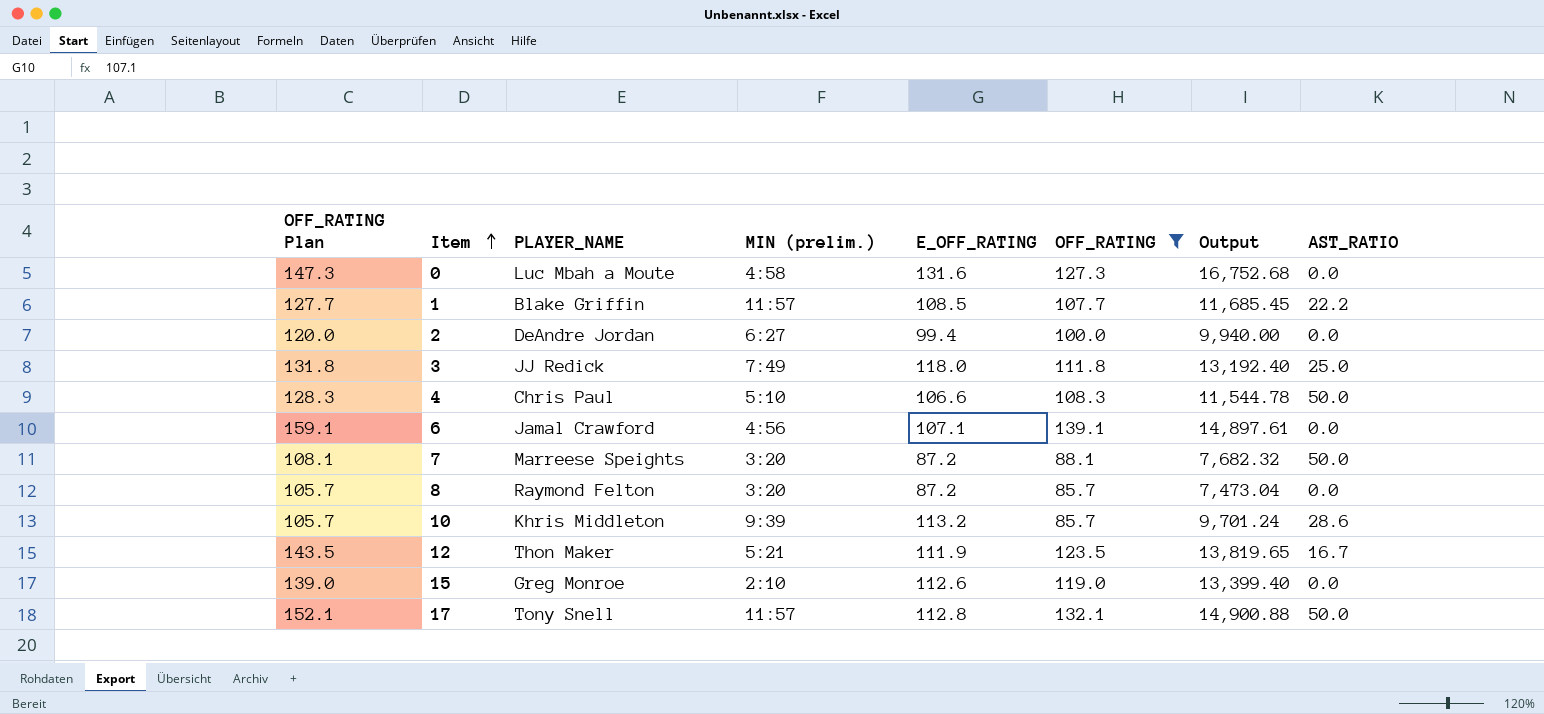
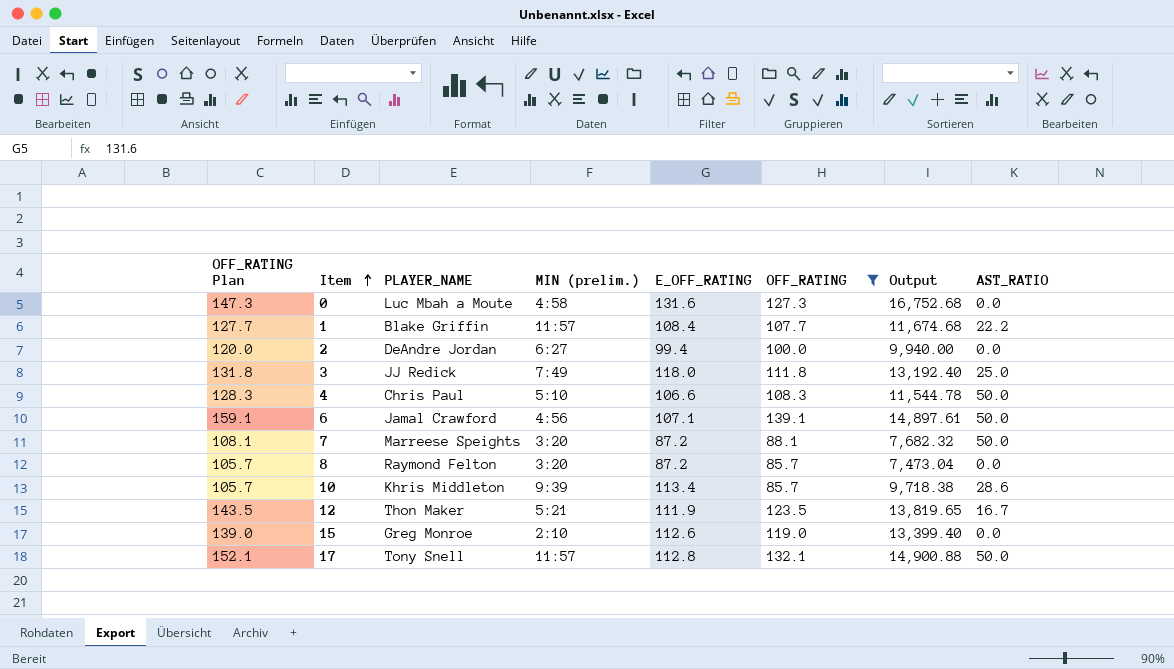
1 | E_OFF_RATING: 108.5 -> 108.4
1 | Output: 11,685.45 -> 11,674.68
6 | AST_RATIO: 0.0 -> 50.0
10 | E_OFF_RATING: 113.2 -> 113.4
10 | Output: 9,701.24 -> 9,718.38

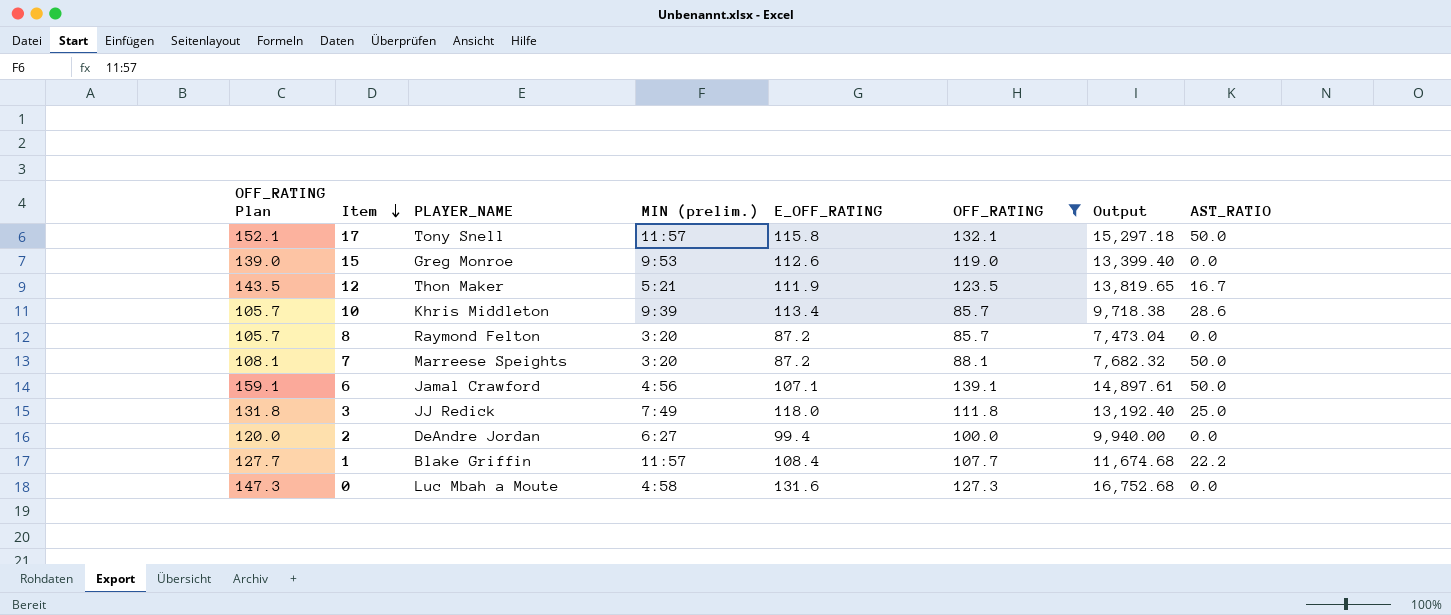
row order: Item ascending -> Item descending
row 4: 128.3 | Chris Paul | 5:10 | 106.6 | 108.3 | 11,544.78 | 50.0 -> none
17 | E_OFF_RATING: 112.8 -> 115.8
17 | Output: 14,900.88 -> 15,297.18
15 | MIN (prelim.): 2:10 -> 9:53

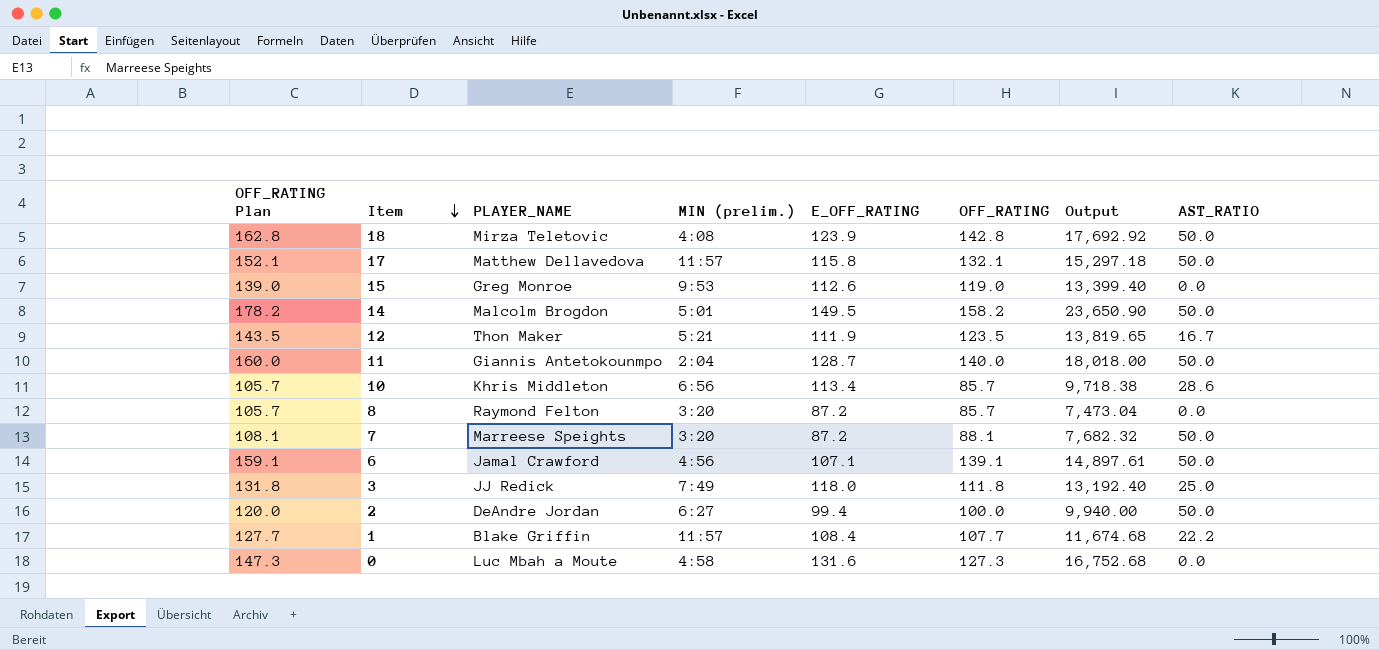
filter: OFF_RATING <= 139.1 -> none
17 | PLAYER_NAME: Tony Snell -> Matthew Dellavedova
10 | MIN (prelim.): 9:39 -> 6:56
2 | AST_RATIO: 0.0 -> 50.0

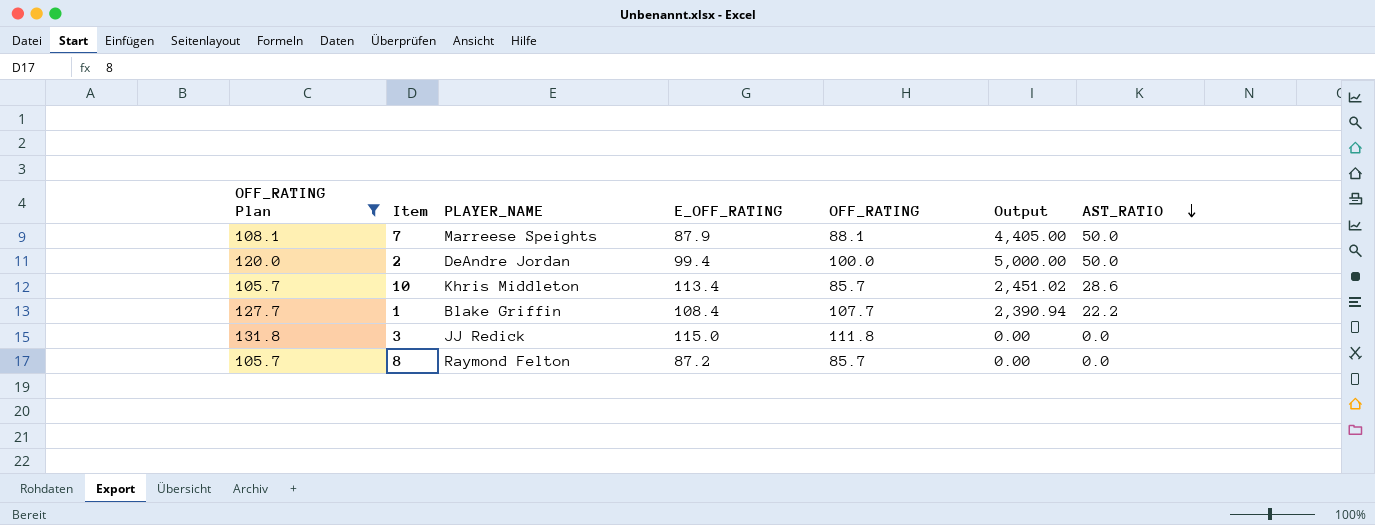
filter: none -> OFF_RATING Plan <= 131.8
row order: Item descending -> AST_RATIO descending
column MIN (prelim.) | position: 4 -> none
column Output | formula: [E_OFF_RATING] * [OFF_RATING] -> [OFF_RATING] * [AST_RATIO]
7 | E_OFF_RATING: 87.2 -> 87.9
3 | E_OFF_RATING: 118.0 -> 115.0
3 | AST_RATIO: 25.0 -> 0.0

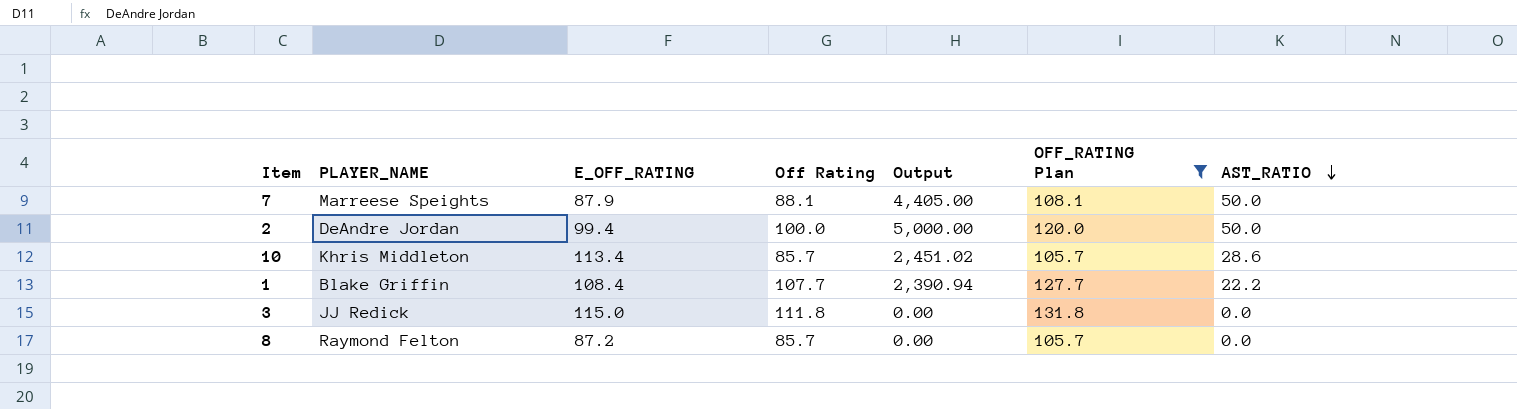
column name: OFF_RATING -> Off Rating
column OFF_RATING Plan | position: 1 -> 6

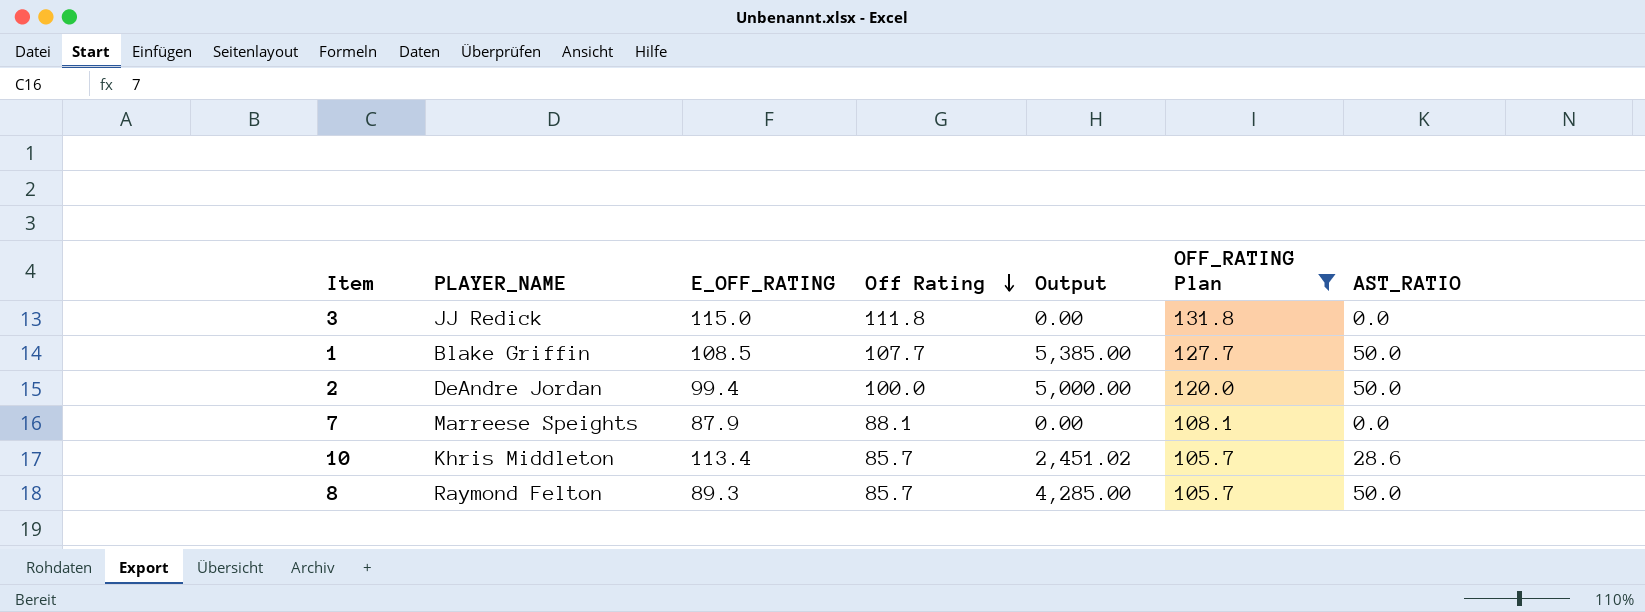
row order: AST_RATIO descending -> Off Rating descending
1 | E_OFF_RATING: 108.4 -> 108.5
1 | Output: 2,390.94 -> 5,385.00
1 | AST_RATIO: 22.2 -> 50.0
7 | Output: 4,405.00 -> 0.00
7 | AST_RATIO: 50.0 -> 0.0
8 | E_OFF_RATING: 87.2 -> 89.3
8 | Output: 0.00 -> 4,285.00
8 | AST_RATIO: 0.0 -> 50.0

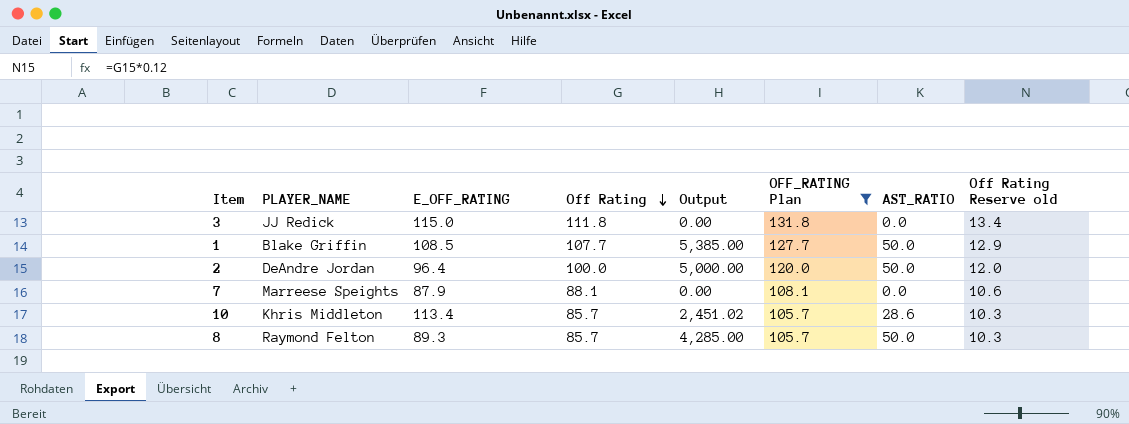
column Off Rating Reserve old | formula: none -> [Off Rating] * 0.12
2 | E_OFF_RATING: 99.4 -> 96.4

